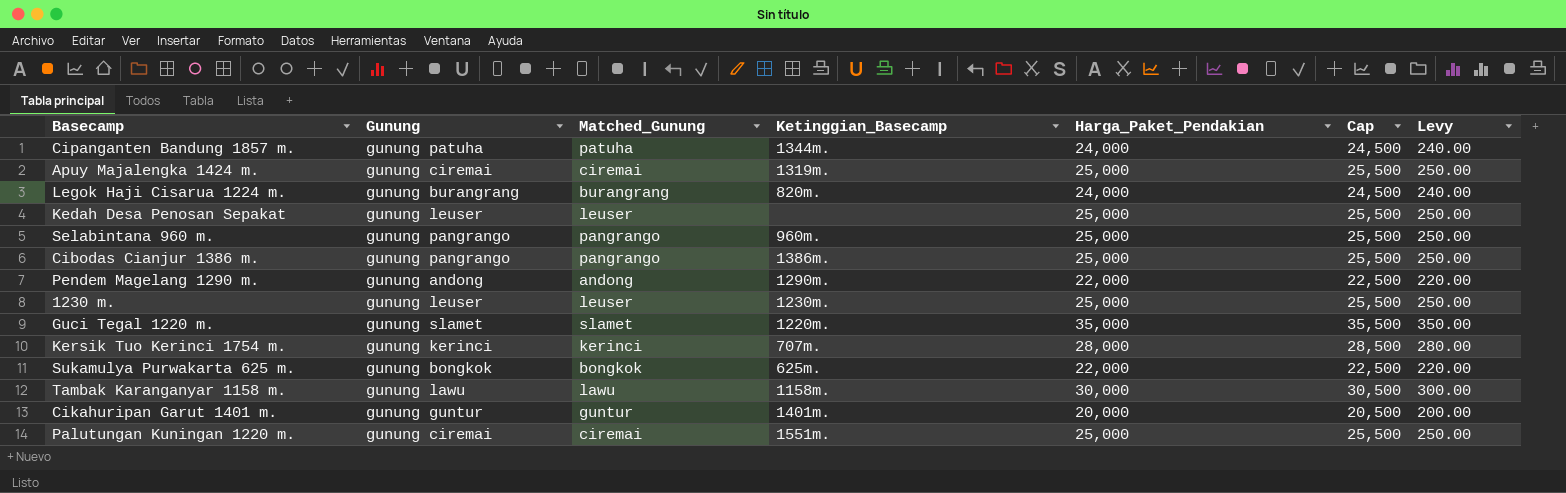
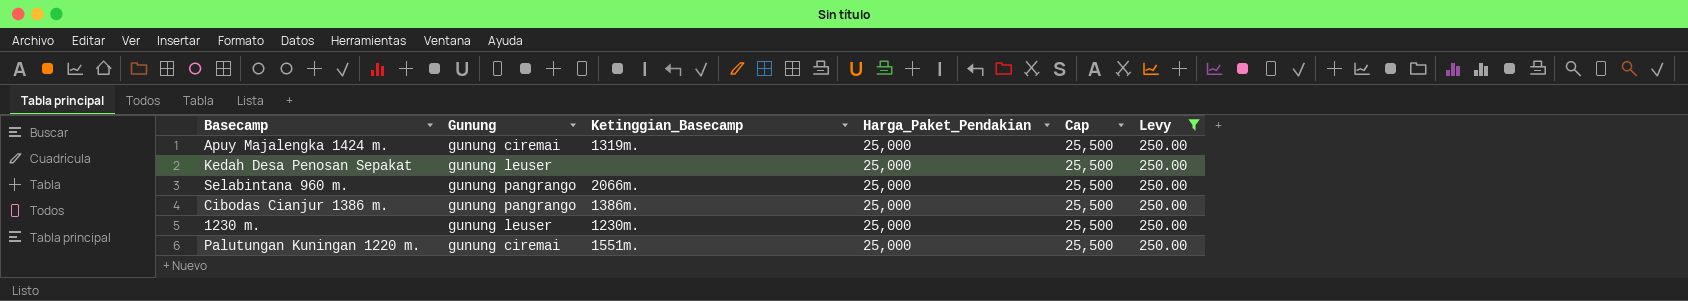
filter: none -> Levy = 250.00
column Matched_Gunung | position: 3 -> none
Selabintana 960 m. | Ketinggian_Basecamp: 960m. -> 2066m.

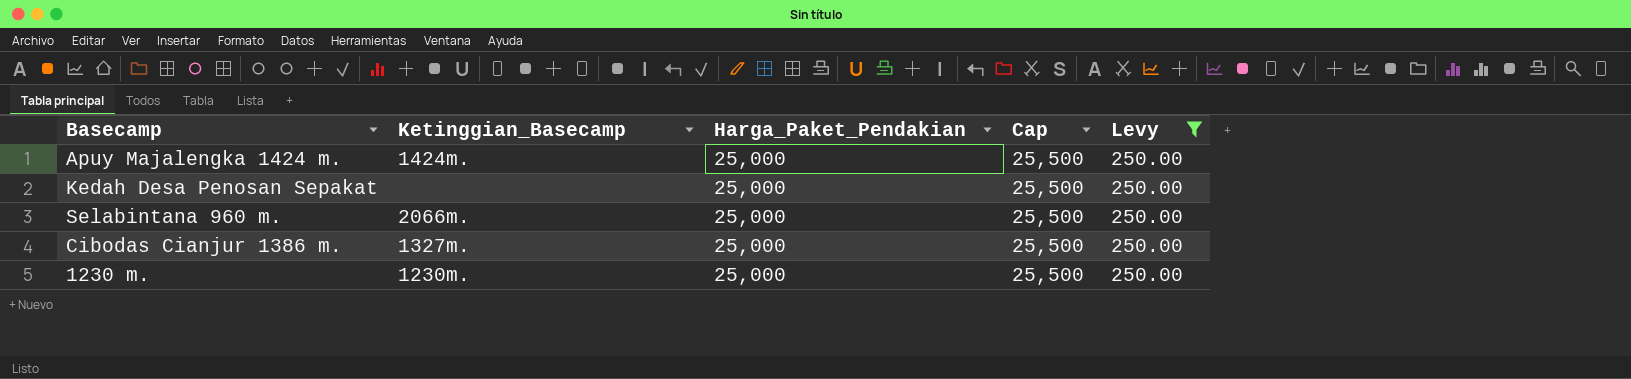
column Gunung | position: 2 -> none
row Palutungan Kuningan 1220 m.: gunung ciremai | 1551m. | 25,000 | 25,500 | 250.00 -> none
Apuy Majalengka 1424 m. | Ketinggian_Basecamp: 1319m. -> 1424m.
Cibodas Cianjur 1386 m. | Ketinggian_Basecamp: 1386m. -> 1327m.

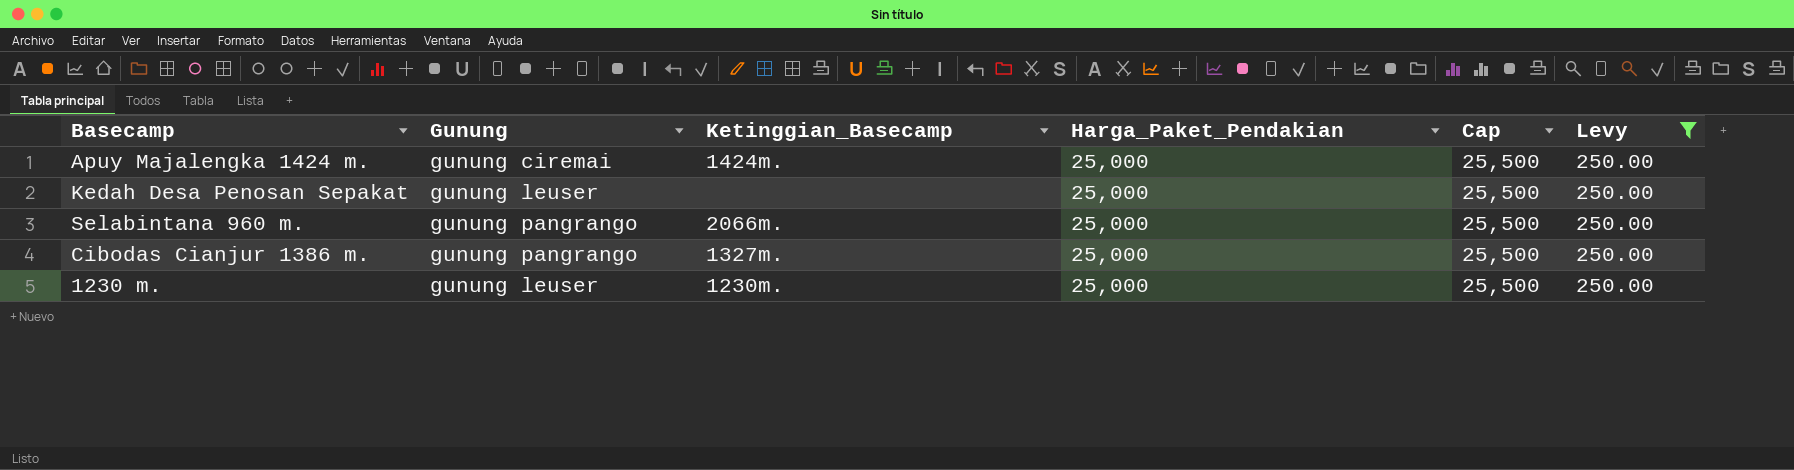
column Gunung | position: none -> 2

